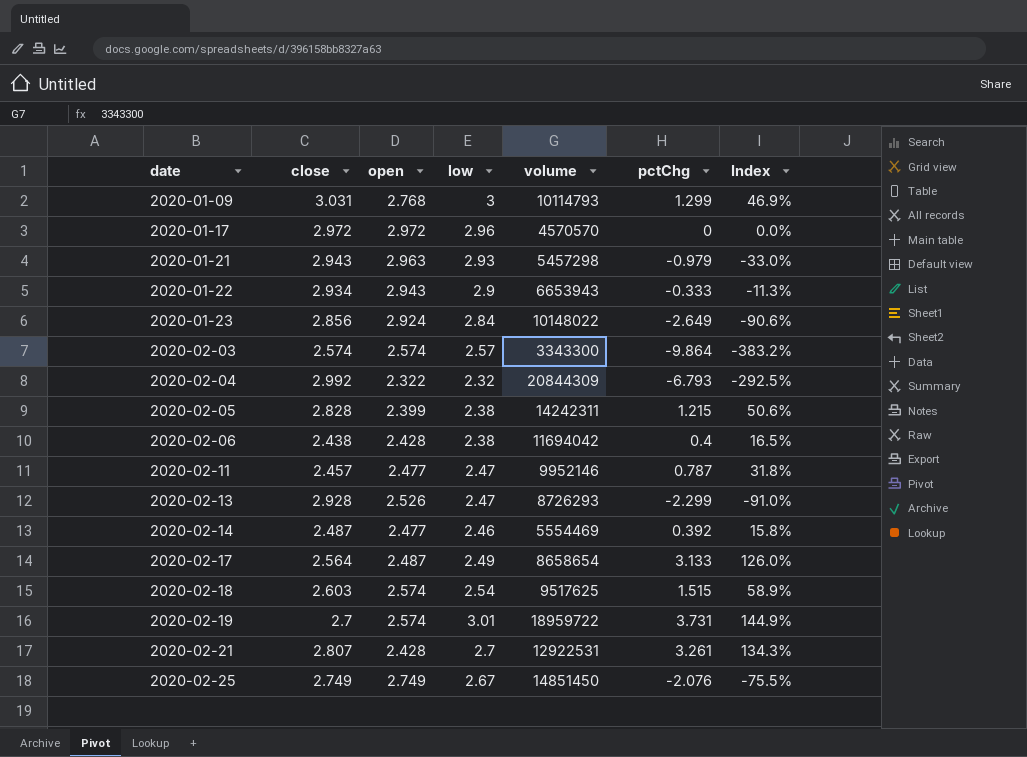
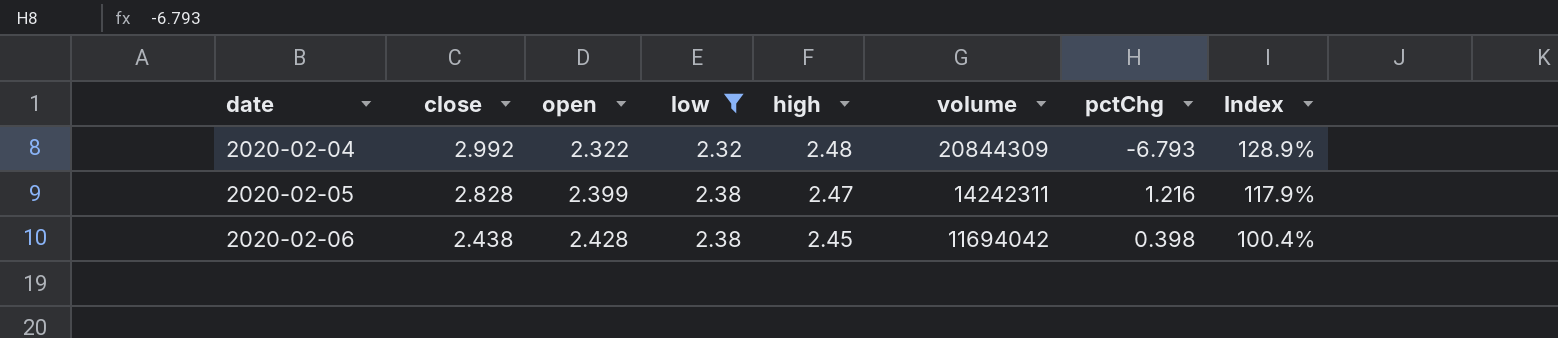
filter: none -> low <= 2.38
column high | position: none -> 5
column Index | formula: [pctChg] / [open] -> [close] / [open]
2020-02-05 | pctChg: 1.215 -> 1.216
2020-02-06 | pctChg: 0.4 -> 0.398

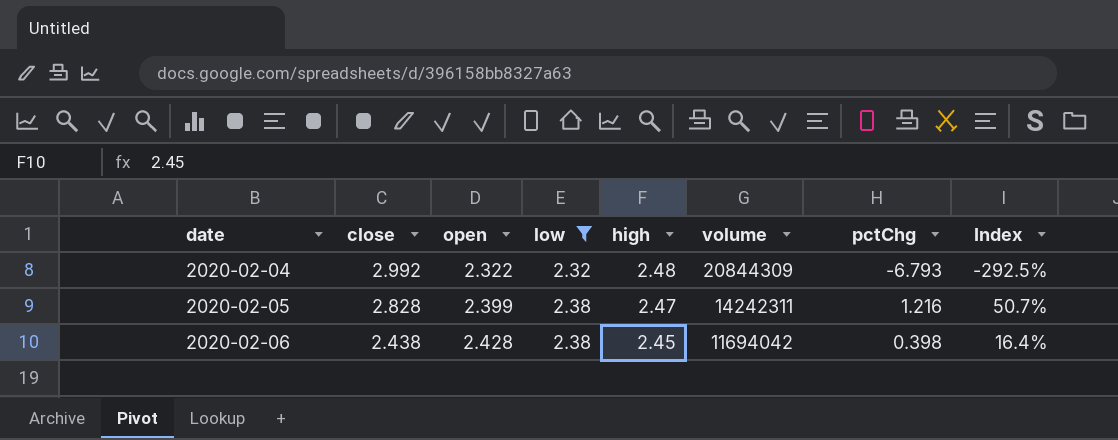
column Index | formula: [close] / [open] -> [pctChg] / [open]

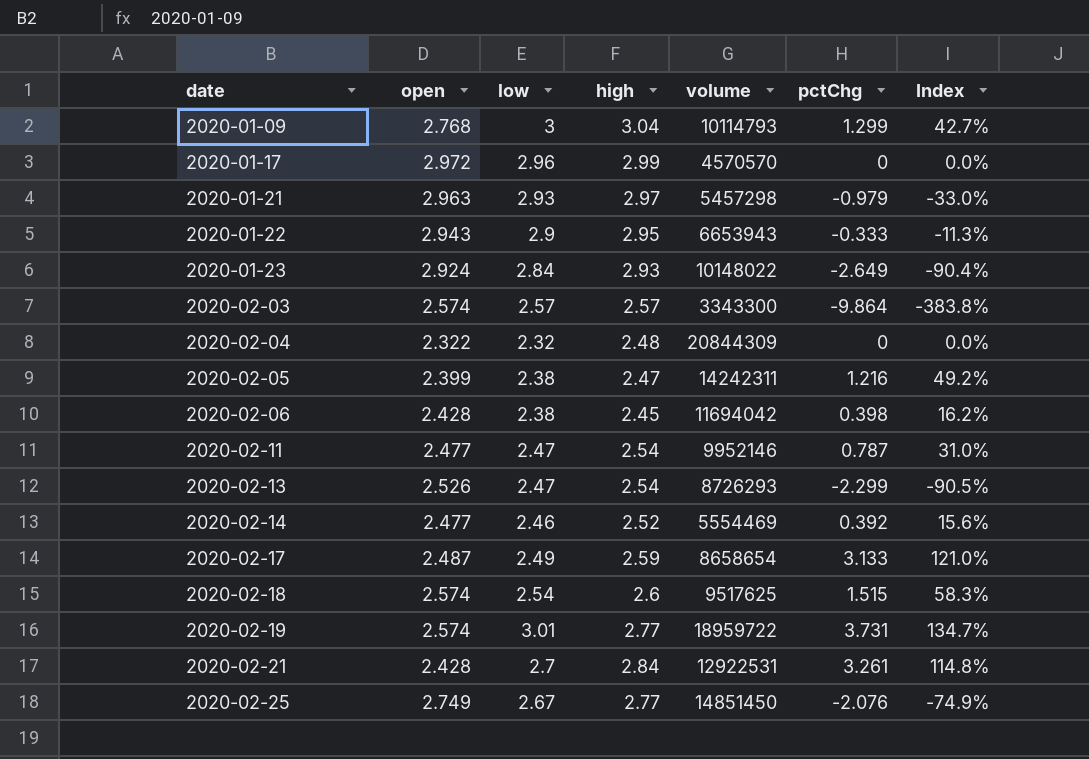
filter: low <= 2.38 -> none
column close | position: 2 -> none
column Index | formula: [pctChg] / [open] -> [pctChg] / [high]
2020-02-04 | pctChg: -6.793 -> 0

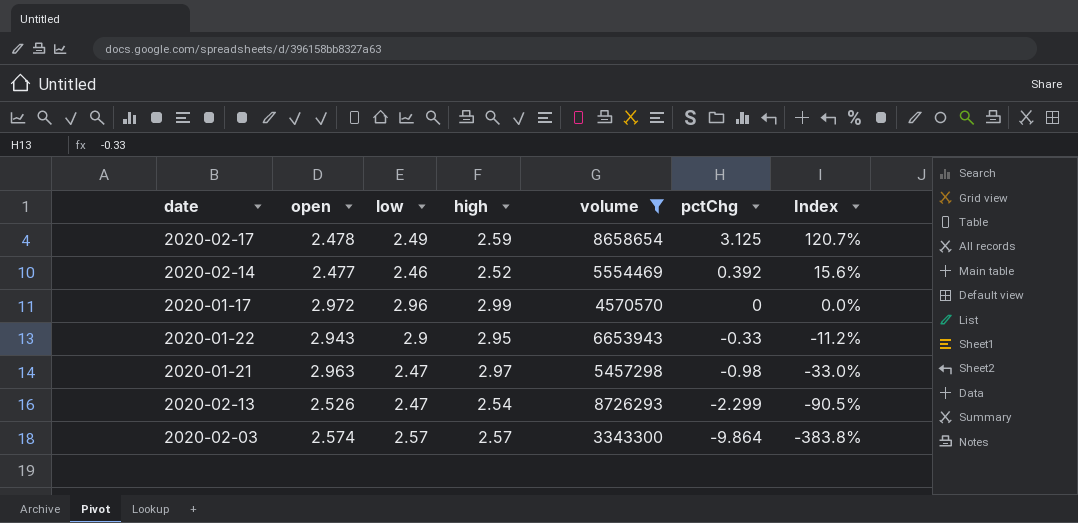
filter: none -> volume <= 8726293
row order: date ascending -> pctChg descending
2020-02-17 | open: 2.487 -> 2.478
2020-02-17 | pctChg: 3.133 -> 3.125
2020-02-17 | Index: 121.0% -> 120.7%
2020-01-22 | pctChg: -0.333 -> -0.33
2020-01-22 | Index: -11.3% -> -11.2%
2020-01-21 | low: 2.93 -> 2.47
2020-01-21 | pctChg: -0.979 -> -0.98

